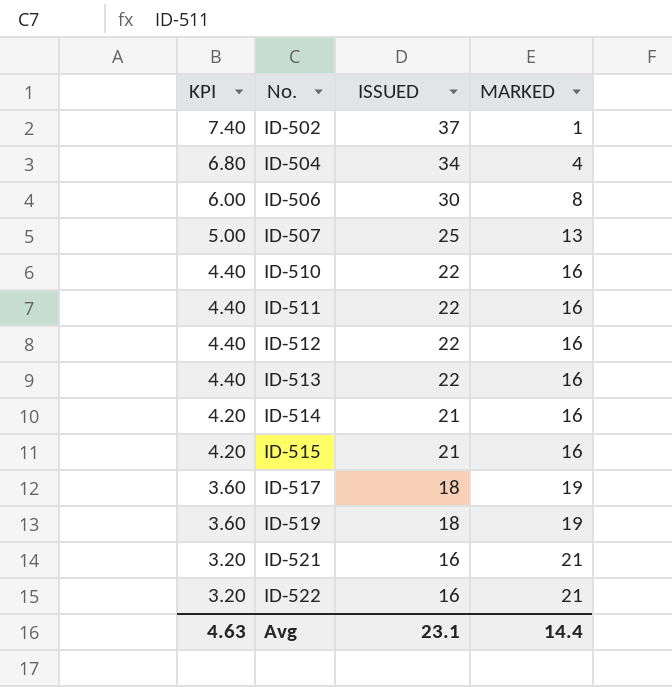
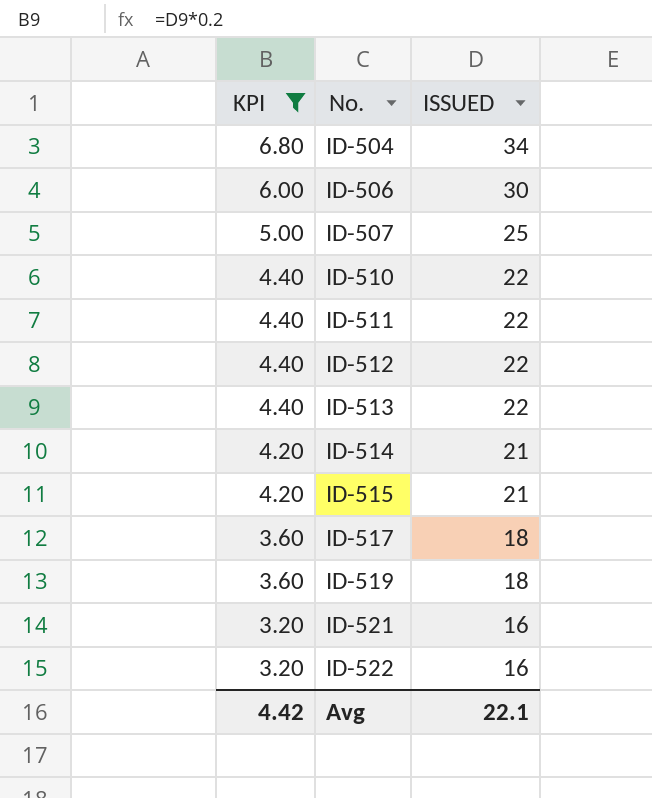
filter: none -> KPI != 7.40
column MARKED | position: 4 -> none
Avg | KPI: 4.63 -> 4.42
Avg | ISSUED: 23.1 -> 22.1

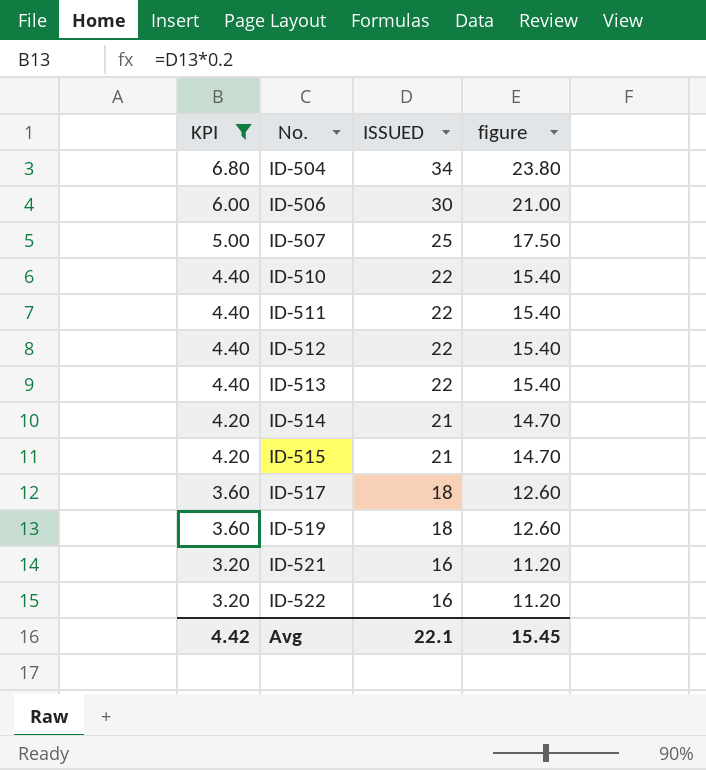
column figure | formula: none -> [ISSUED] * 0.7

